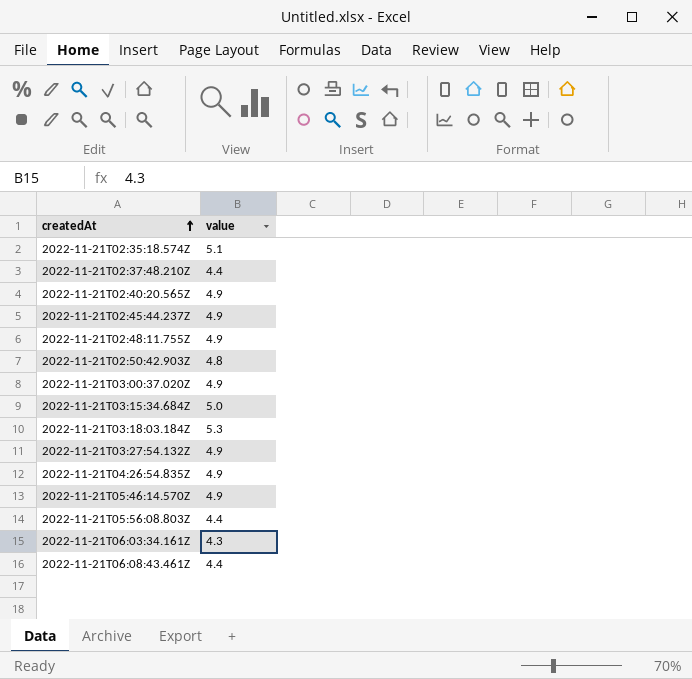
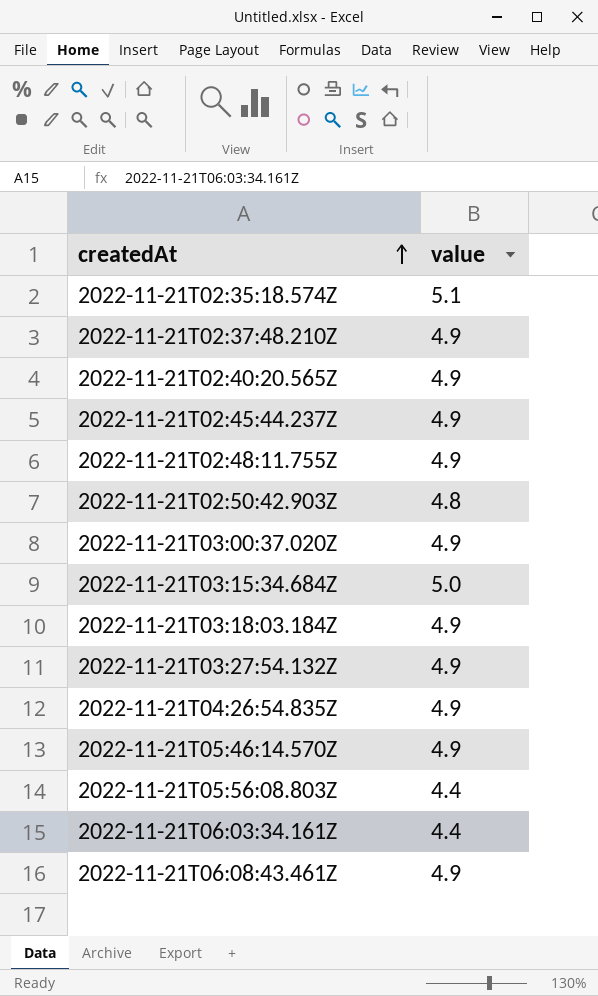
2022-11-21T02:37:48.210Z | value: 4.4 -> 4.9
2022-11-21T03:18:03.184Z | value: 5.3 -> 4.9
2022-11-21T06:03:34.161Z | value: 4.3 -> 4.4
2022-11-21T06:08:43.461Z | value: 4.4 -> 4.9

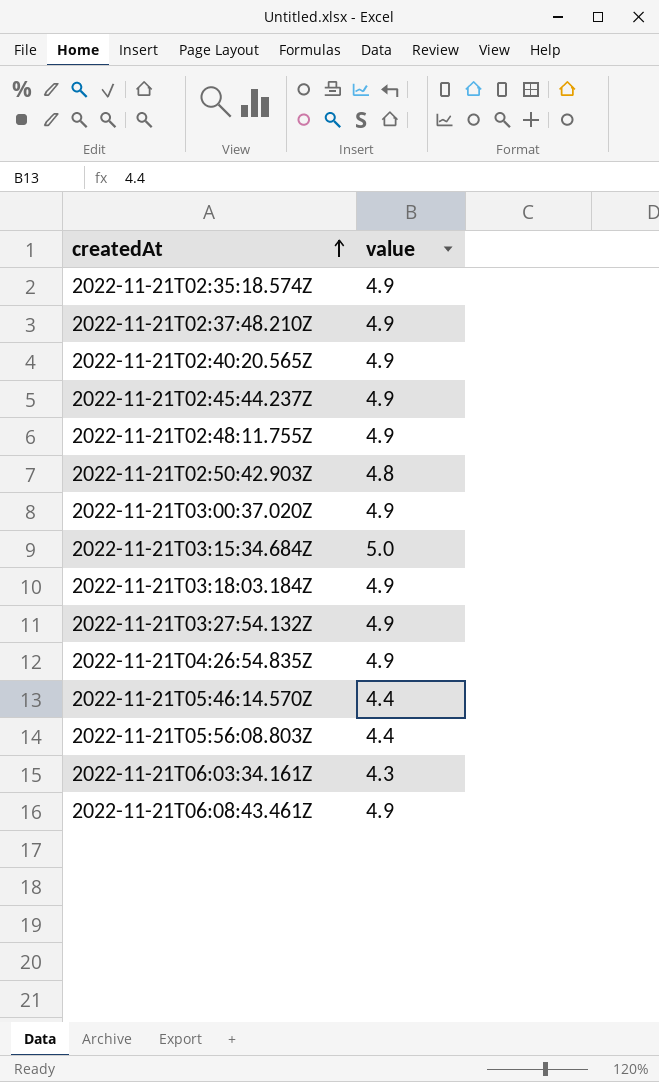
2022-11-21T02:35:18.574Z | value: 5.1 -> 4.9
2022-11-21T05:46:14.570Z | value: 4.9 -> 4.4
2022-11-21T06:03:34.161Z | value: 4.4 -> 4.3

